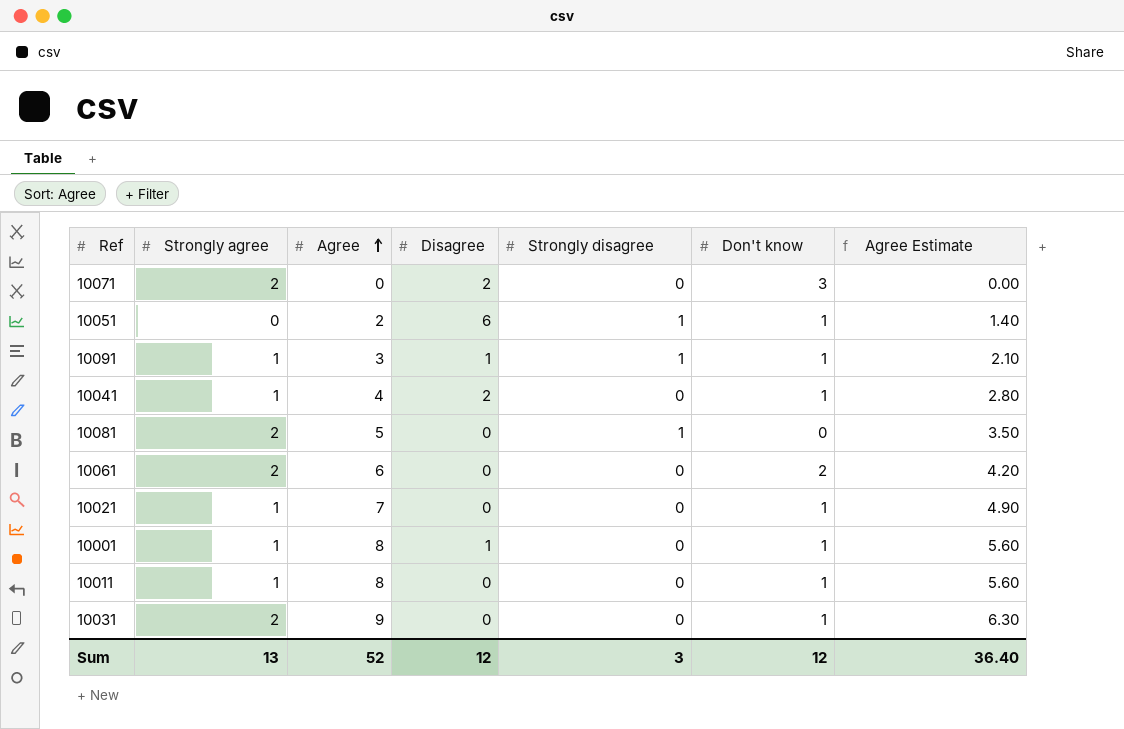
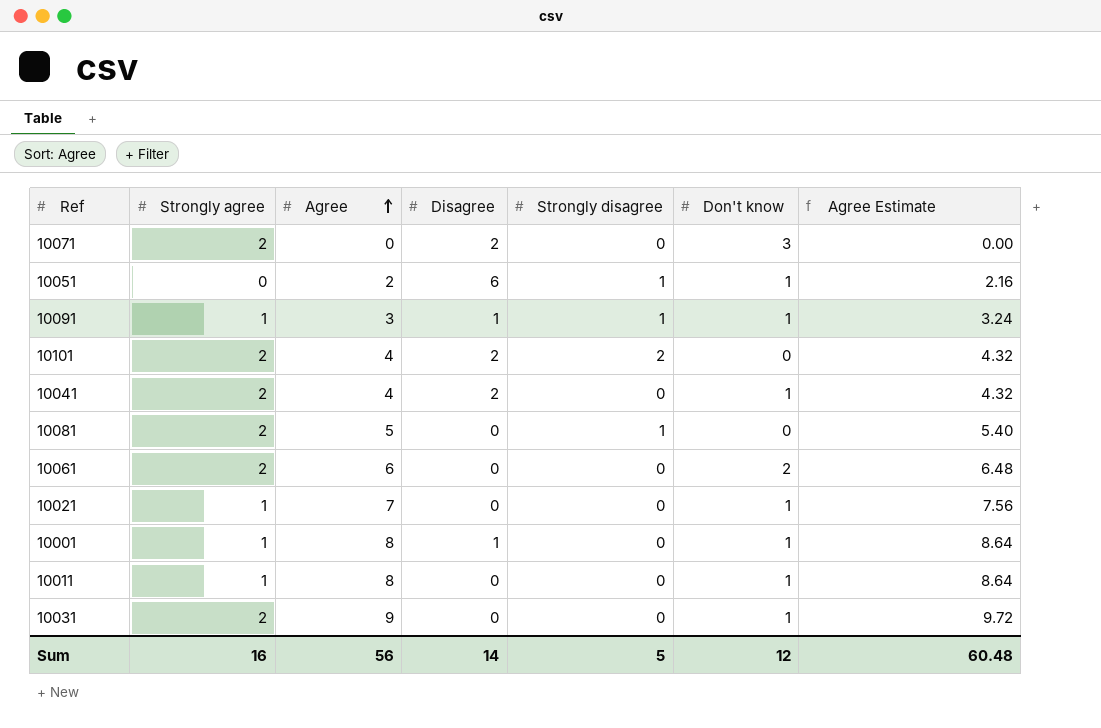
column Agree Estimate | formula: [Agree] * 0.7 -> [Agree] * 1.08
row 10101: none -> 2 | 4 | 2 | 2 | 0 | 4.32
10041 | Strongly agree: 1 -> 2
Sum | Strongly agree: 13 -> 16
Sum | Agree: 52 -> 56
Sum | Disagree: 12 -> 14
Sum | Strongly disagree: 3 -> 5
Sum | Agree Estimate: 36.40 -> 60.48

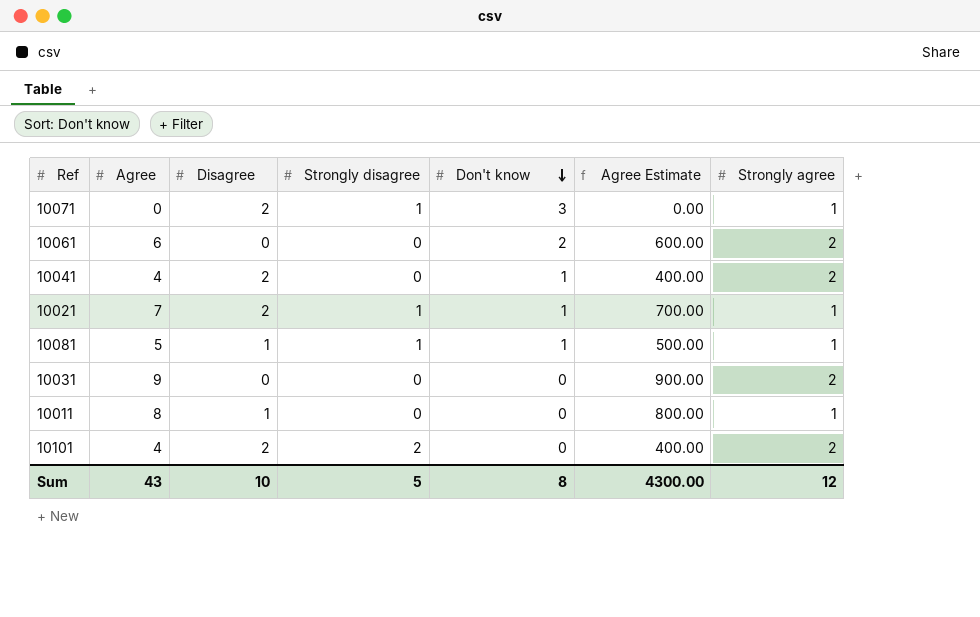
row order: Agree ascending -> Don't know descending
column Agree Estimate | formula: [Agree] * 1.08 -> [Agree] * 100
column Strongly agree | position: 2 -> 7
row 10051: 0 | 2 | 6 | 1 | 1 | 2.16 -> none
row 10091: 1 | 3 | 1 | 1 | 1 | 3.24 -> none
row 10001: 1 | 8 | 1 | 0 | 1 | 8.64 -> none
10071 | Strongly disagree: 0 -> 1
10071 | Strongly agree: 2 -> 1
10021 | Disagree: 0 -> 2
10021 | Strongly disagree: 0 -> 1
10081 | Disagree: 0 -> 1
10081 | Don't know: 0 -> 1
10081 | Strongly agree: 2 -> 1
10031 | Don't know: 1 -> 0
10011 | Disagree: 0 -> 1
10011 | Don't know: 1 -> 0
Sum | Agree: 56 -> 43
Sum | Disagree: 14 -> 10
Sum | Don't know: 12 -> 8
Sum | Agree Estimate: 60.48 -> 4300.00
Sum | Strongly agree: 16 -> 12

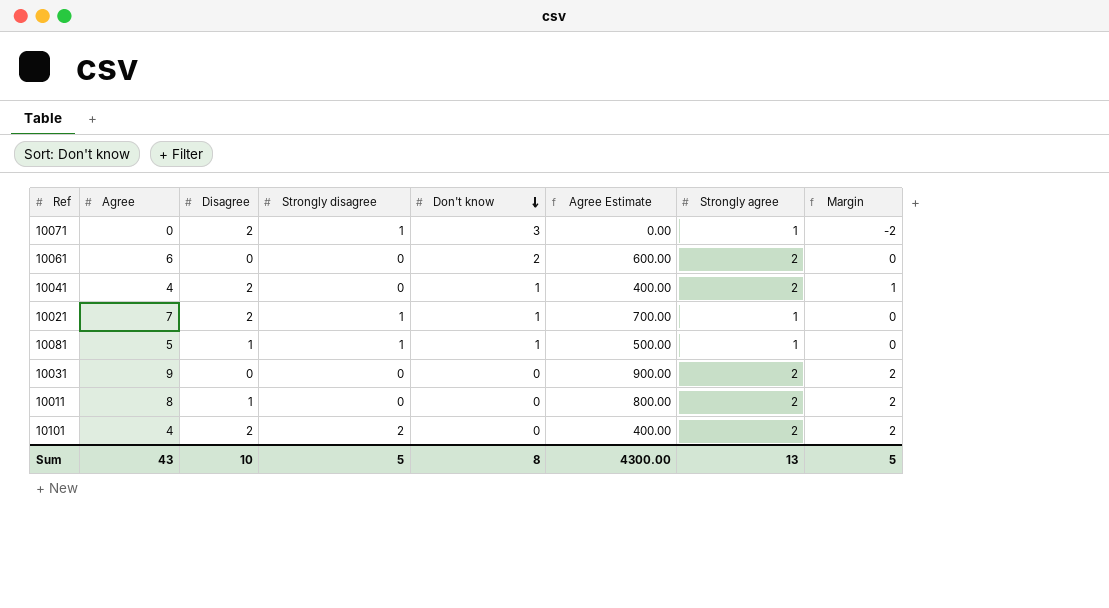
column Margin | formula: none -> [Strongly agree] - [Don't know]
10011 | Strongly agree: 1 -> 2
Sum | Strongly agree: 12 -> 13

